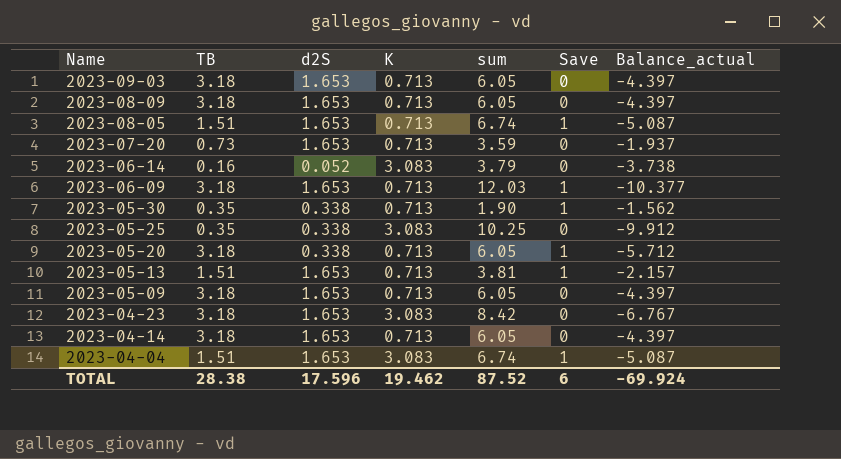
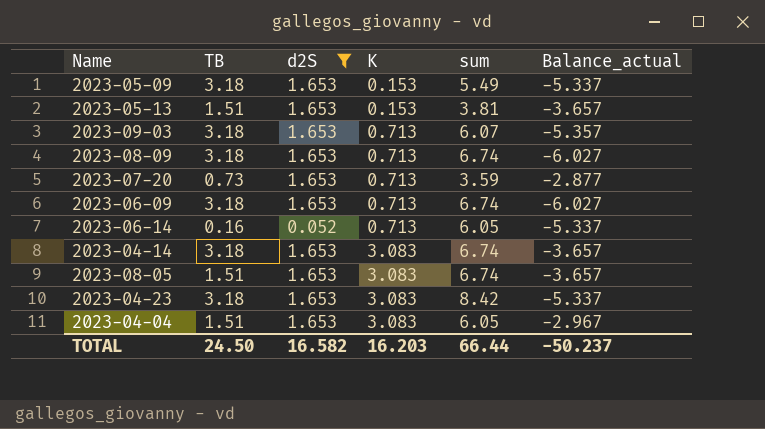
filter: none -> d2S != 0.338
row order: Name descending -> K ascending
column Save | position: 6 -> none
column Balance_actual | formula: [d2S] - [sum] -> [K] - [sum]
2023-05-09 | K: 0.713 -> 0.153
2023-05-09 | sum: 6.05 -> 5.49
2023-05-13 | K: 0.713 -> 0.153
2023-09-03 | sum: 6.05 -> 6.07
2023-08-09 | sum: 6.05 -> 6.74
2023-06-09 | sum: 12.03 -> 6.74
2023-06-14 | K: 3.083 -> 0.713
2023-06-14 | sum: 3.79 -> 6.05
2023-04-14 | K: 0.713 -> 3.083
2023-04-14 | sum: 6.05 -> 6.74
2023-08-05 | K: 0.713 -> 3.083
2023-04-04 | sum: 6.74 -> 6.05
TOTAL | TB: 28.38 -> 24.50
TOTAL | d2S: 17.596 -> 16.582
TOTAL | K: 19.462 -> 16.203
TOTAL | sum: 87.52 -> 66.44
TOTAL | Balance_actual: -69.924 -> -50.237

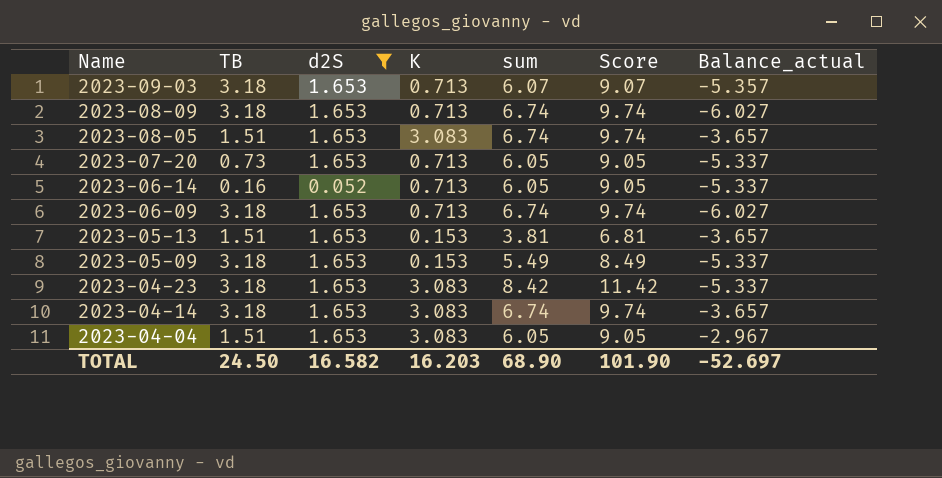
row order: K ascending -> Name descending
column Score | formula: none -> [sum] + 3
2023-07-20 | sum: 3.59 -> 6.05
2023-07-20 | Balance_actual: -2.877 -> -5.337
TOTAL | sum: 66.44 -> 68.90
TOTAL | Balance_actual: -50.237 -> -52.697

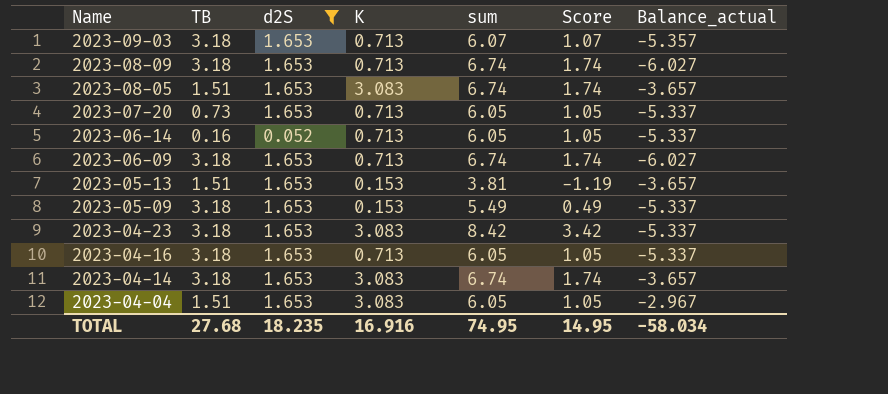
column Score | formula: [sum] + 3 -> [sum] - 5
row 2023-04-16: none -> 3.18 | 1.653 | 0.713 | 6.05 | 1.05 | -5.337
TOTAL | TB: 24.50 -> 27.68
TOTAL | d2S: 16.582 -> 18.235
TOTAL | K: 16.203 -> 16.916
TOTAL | sum: 68.90 -> 74.95
TOTAL | Score: 101.90 -> 14.95
TOTAL | Balance_actual: -52.697 -> -58.034

